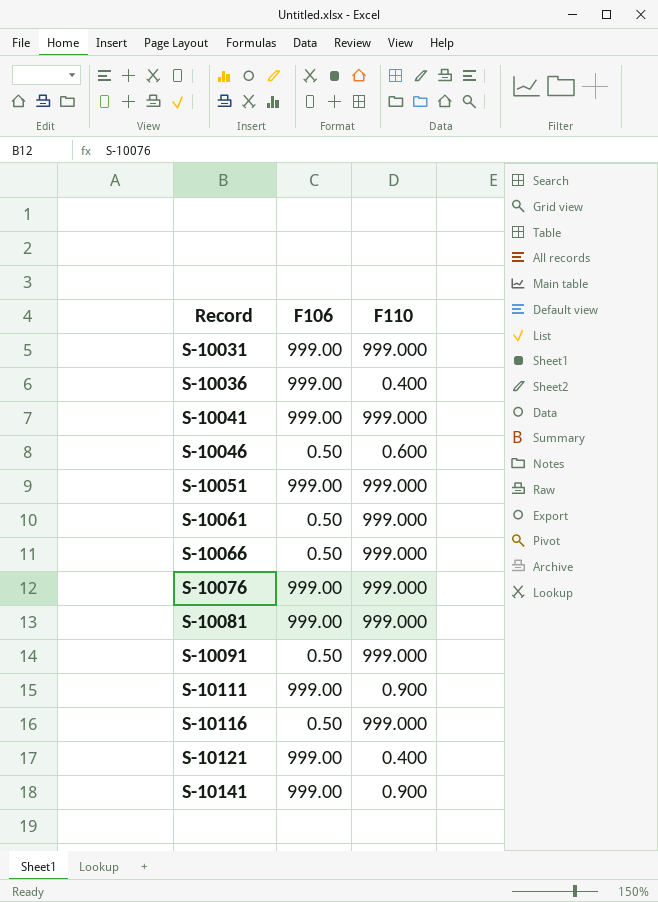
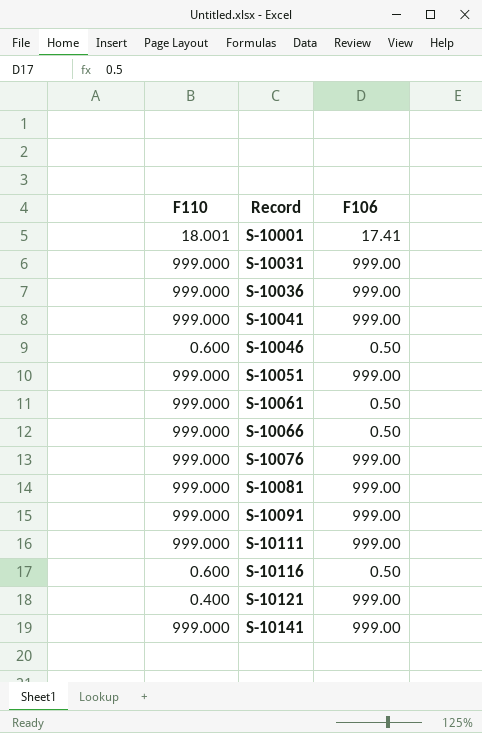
column F110 | position: 3 -> 1
row S-10001: none -> 18.001 | 17.41
S-10036 | F110: 0.400 -> 999.000
S-10091 | F106: 0.50 -> 999.00
S-10111 | F110: 0.900 -> 999.000
S-10116 | F110: 999.000 -> 0.600
S-10141 | F110: 0.900 -> 999.000

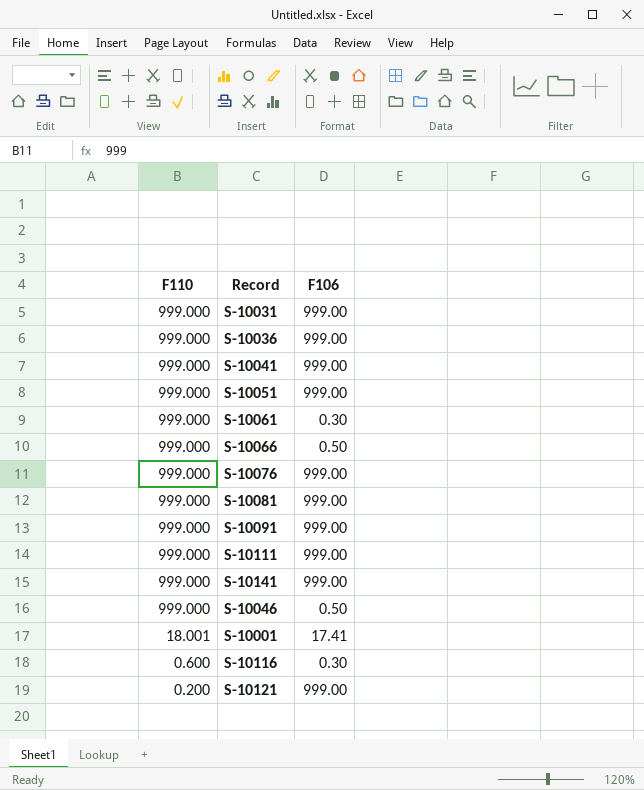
row order: Record ascending -> F110 descending
S-10061 | F106: 0.50 -> 0.30
S-10046 | F110: 0.600 -> 999.000
S-10116 | F106: 0.50 -> 0.30
S-10121 | F110: 0.400 -> 0.200

